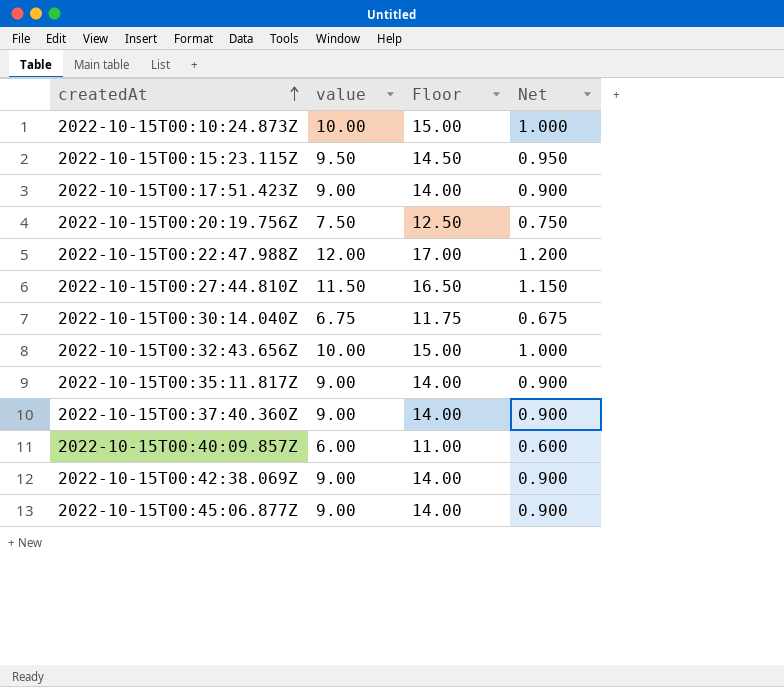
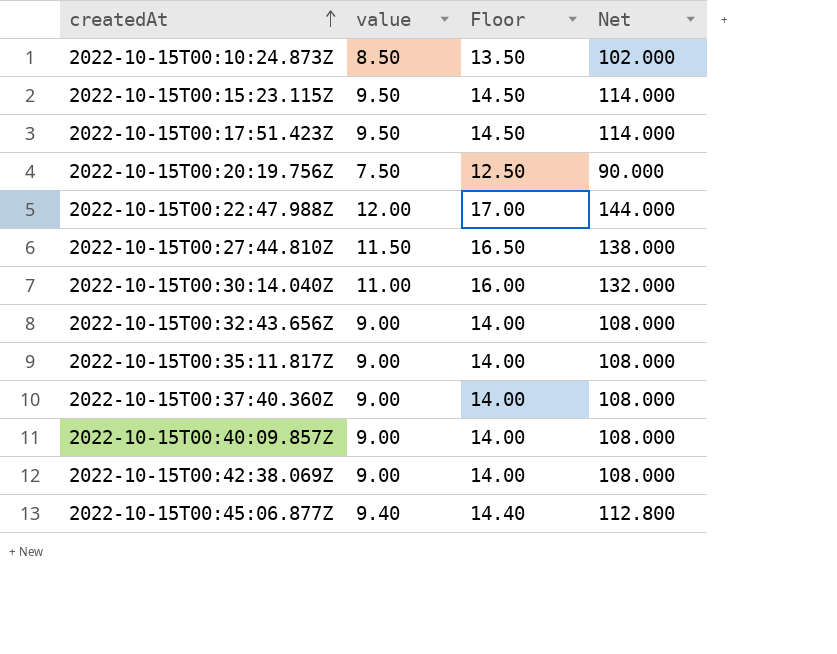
column Net | formula: [value] * 0.1 -> [value] * 12
2022-10-15T00:10:24.873Z | value: 10.00 -> 8.50
2022-10-15T00:10:24.873Z | Floor: 15.00 -> 13.50
2022-10-15T00:17:51.423Z | value: 9.00 -> 9.50
2022-10-15T00:17:51.423Z | Floor: 14.00 -> 14.50
2022-10-15T00:30:14.040Z | value: 6.75 -> 11.00
2022-10-15T00:30:14.040Z | Floor: 11.75 -> 16.00
2022-10-15T00:32:43.656Z | value: 10.00 -> 9.00
2022-10-15T00:32:43.656Z | Floor: 15.00 -> 14.00
2022-10-15T00:40:09.857Z | value: 6.00 -> 9.00
2022-10-15T00:40:09.857Z | Floor: 11.00 -> 14.00
2022-10-15T00:45:06.877Z | value: 9.00 -> 9.40
2022-10-15T00:45:06.877Z | Floor: 14.00 -> 14.40

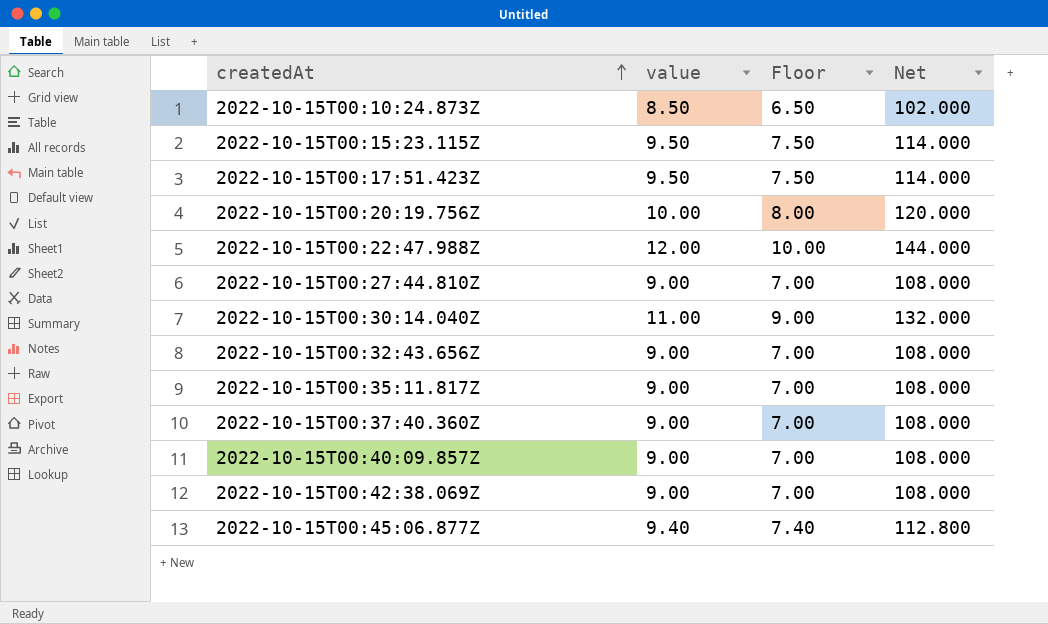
column Floor | formula: [value] + 5 -> [value] - 2
2022-10-15T00:20:19.756Z | value: 7.50 -> 10.00
2022-10-15T00:20:19.756Z | Net: 90.000 -> 120.000
2022-10-15T00:27:44.810Z | value: 11.50 -> 9.00
2022-10-15T00:27:44.810Z | Net: 138.000 -> 108.000

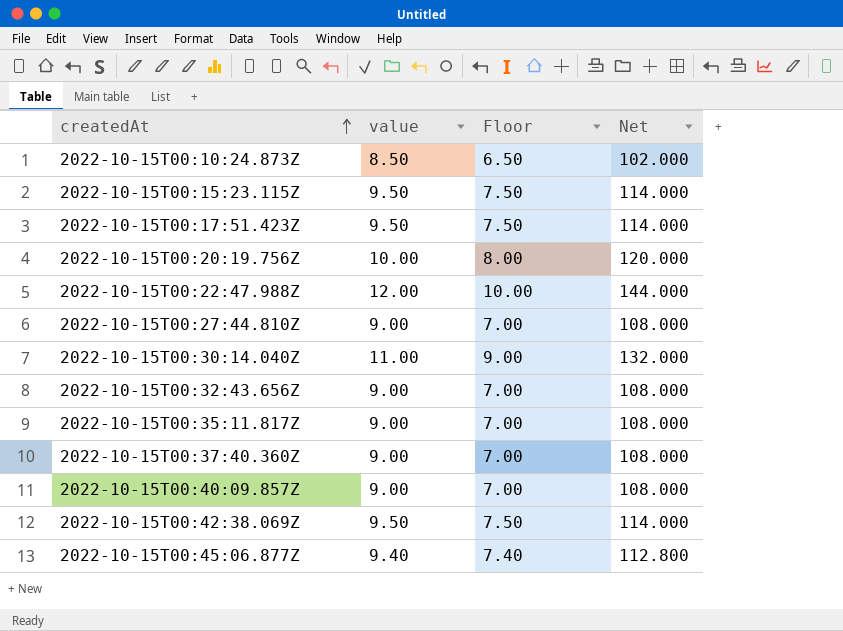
2022-10-15T00:42:38.069Z | value: 9.00 -> 9.50
2022-10-15T00:42:38.069Z | Floor: 7.00 -> 7.50
2022-10-15T00:42:38.069Z | Net: 108.000 -> 114.000

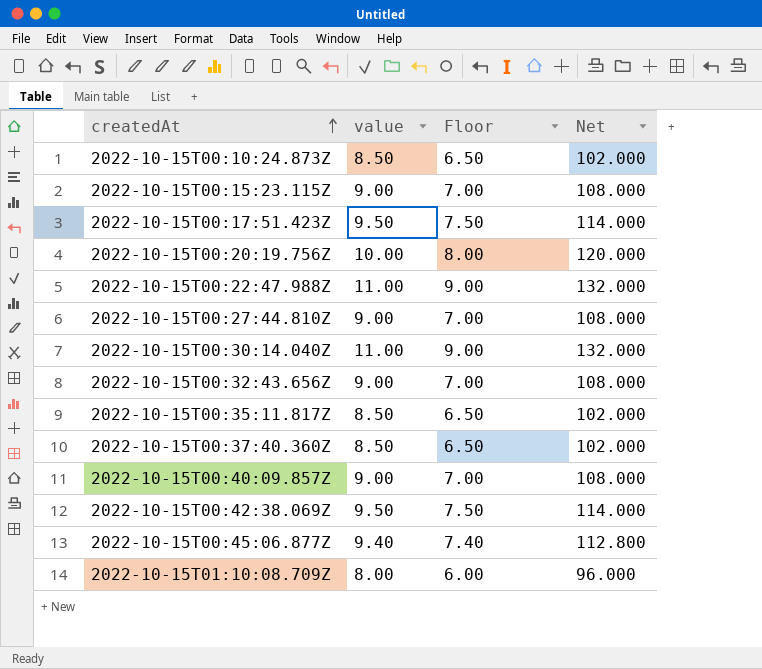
2022-10-15T00:15:23.115Z | value: 9.50 -> 9.00
2022-10-15T00:15:23.115Z | Floor: 7.50 -> 7.00
2022-10-15T00:15:23.115Z | Net: 114.000 -> 108.000
2022-10-15T00:22:47.988Z | value: 12.00 -> 11.00
2022-10-15T00:22:47.988Z | Floor: 10.00 -> 9.00
2022-10-15T00:22:47.988Z | Net: 144.000 -> 132.000
2022-10-15T00:35:11.817Z | value: 9.00 -> 8.50
2022-10-15T00:35:11.817Z | Floor: 7.00 -> 6.50
2022-10-15T00:35:11.817Z | Net: 108.000 -> 102.000
2022-10-15T00:37:40.360Z | value: 9.00 -> 8.50
2022-10-15T00:37:40.360Z | Floor: 7.00 -> 6.50
2022-10-15T00:37:40.360Z | Net: 108.000 -> 102.000
row 2022-10-15T01:10:08.709Z: none -> 8.00 | 6.00 | 96.000

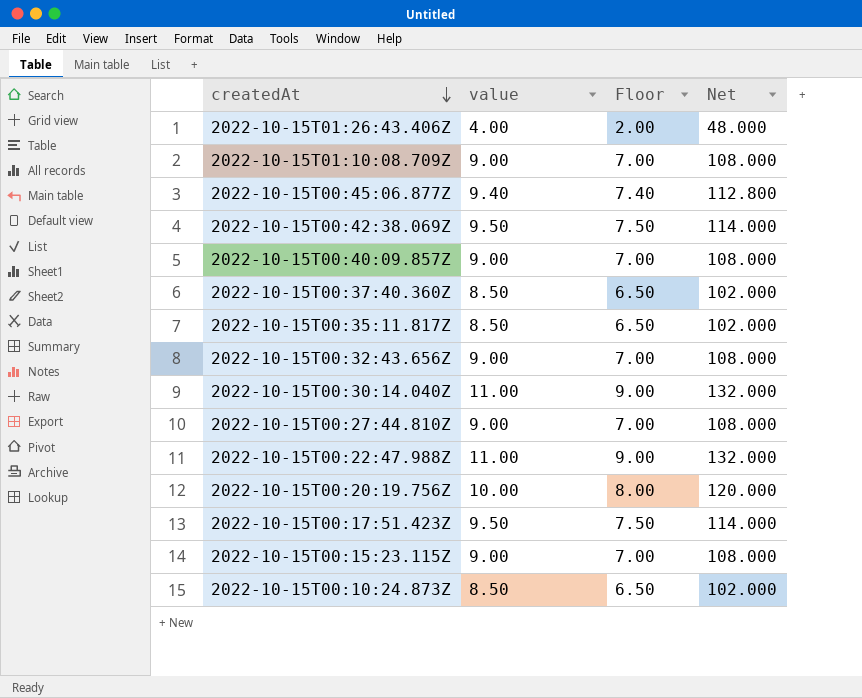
row order: createdAt ascending -> createdAt descending
row 2022-10-15T01:26:43.406Z: none -> 4.00 | 2.00 | 48.000
2022-10-15T01:10:08.709Z | value: 8.00 -> 9.00
2022-10-15T01:10:08.709Z | Floor: 6.00 -> 7.00
2022-10-15T01:10:08.709Z | Net: 96.000 -> 108.000

